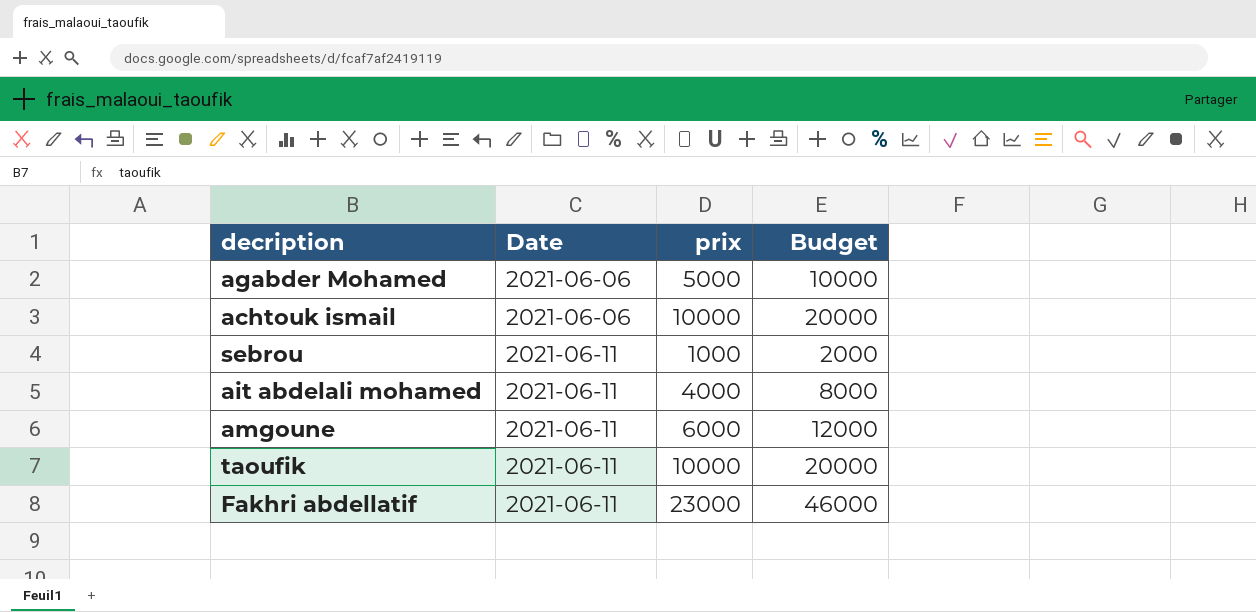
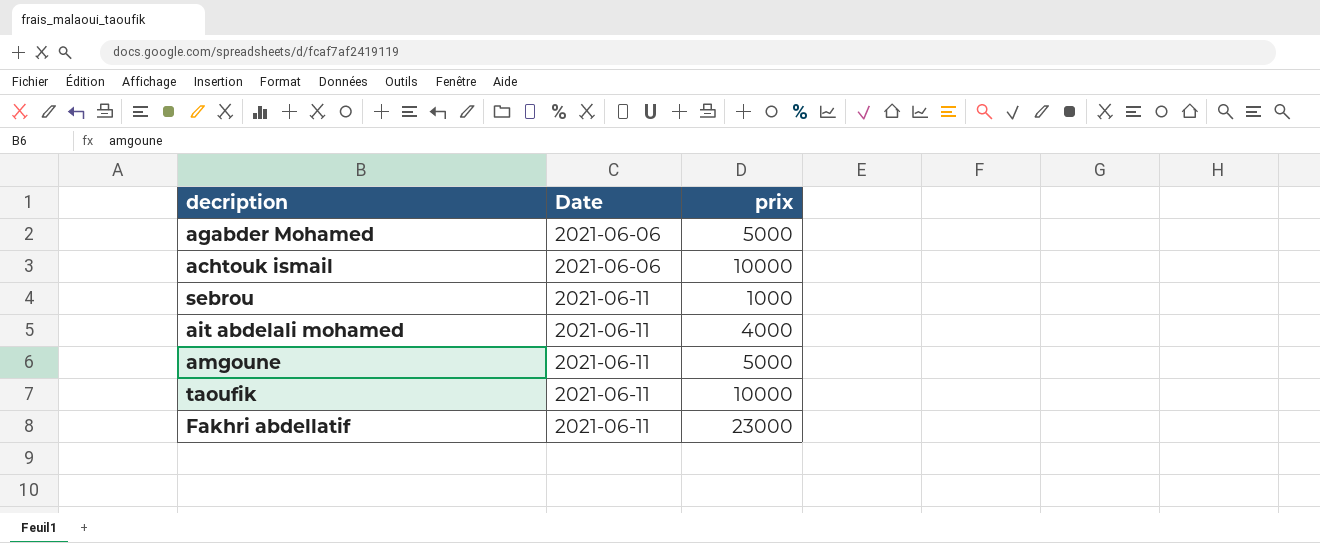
column Budget | formula: [prix] * 2 -> none
amgoune | prix: 6000 -> 5000

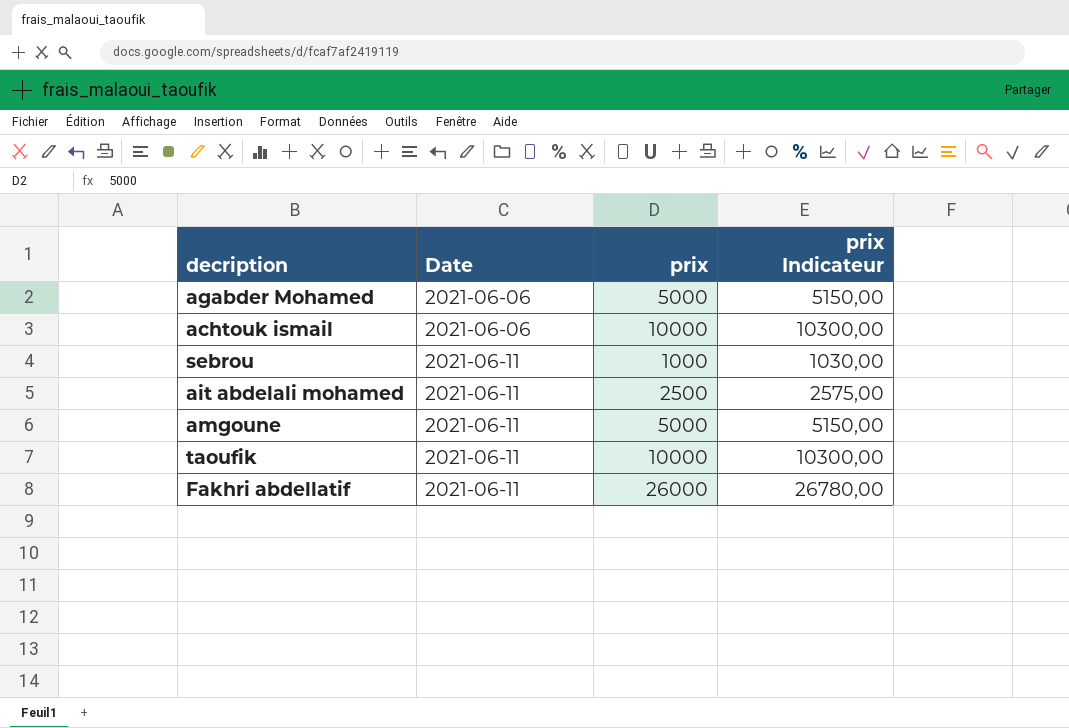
column prix Indicateur | formula: none -> [prix] * 1,03
ait abdelali mohamed | prix: 4000 -> 2500
Fakhri abdellatif | prix: 23000 -> 26000

